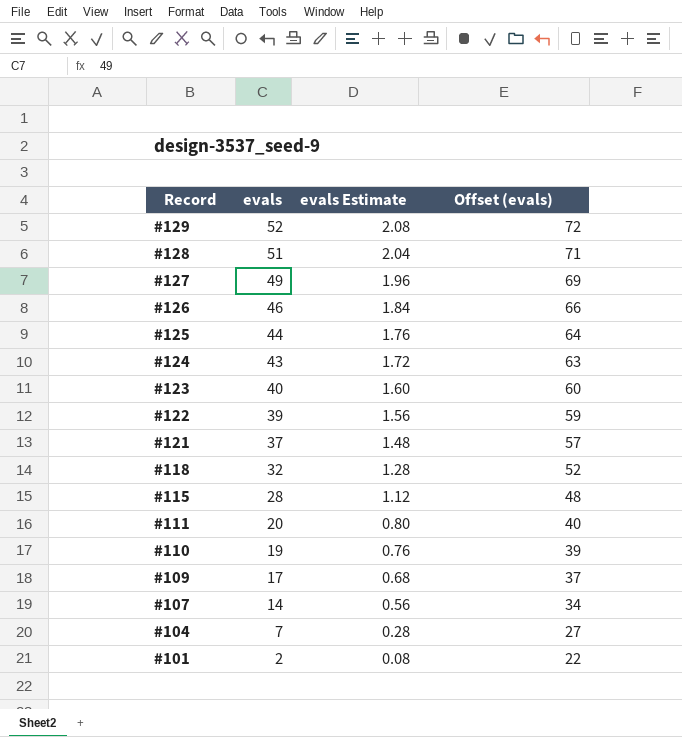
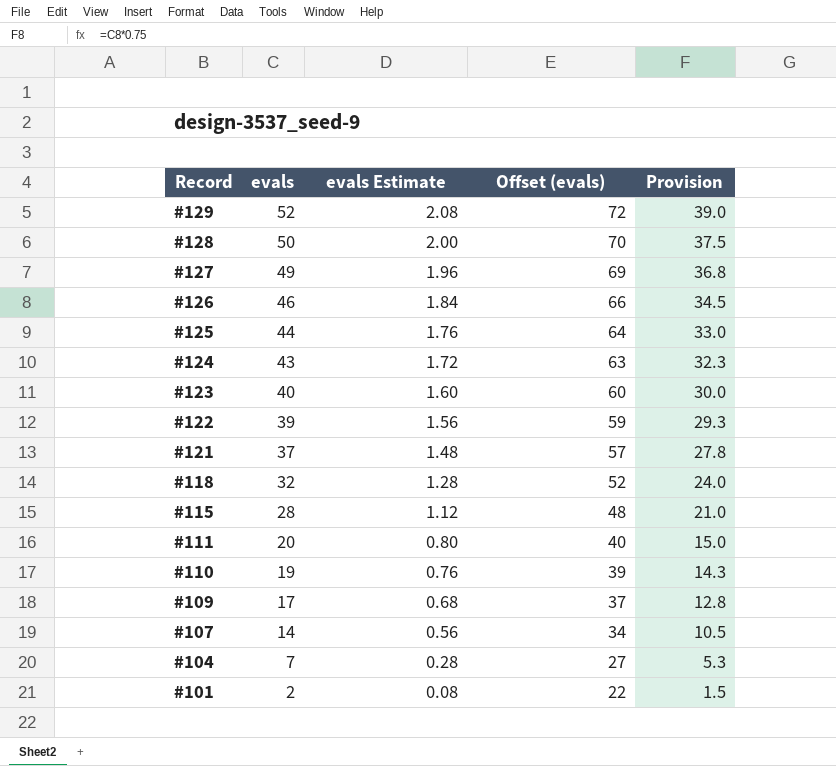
column Provision | formula: none -> [evals] * 0.75
#128 | evals: 51 -> 50
#128 | evals Estimate: 2.04 -> 2.00
#128 | Offset (evals): 71 -> 70

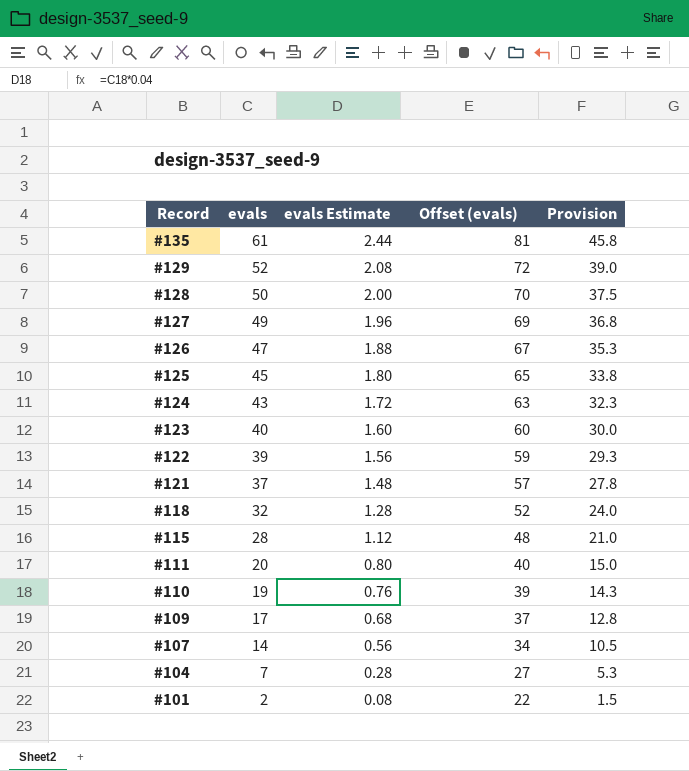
row #135: none -> 61 | 2.44 | 81 | 45.8
#126 | evals: 46 -> 47
#126 | evals Estimate: 1.84 -> 1.88
#126 | Offset (evals): 66 -> 67
#126 | Provision: 34.5 -> 35.3
#125 | evals: 44 -> 45
#125 | evals Estimate: 1.76 -> 1.80
#125 | Offset (evals): 64 -> 65
#125 | Provision: 33.0 -> 33.8

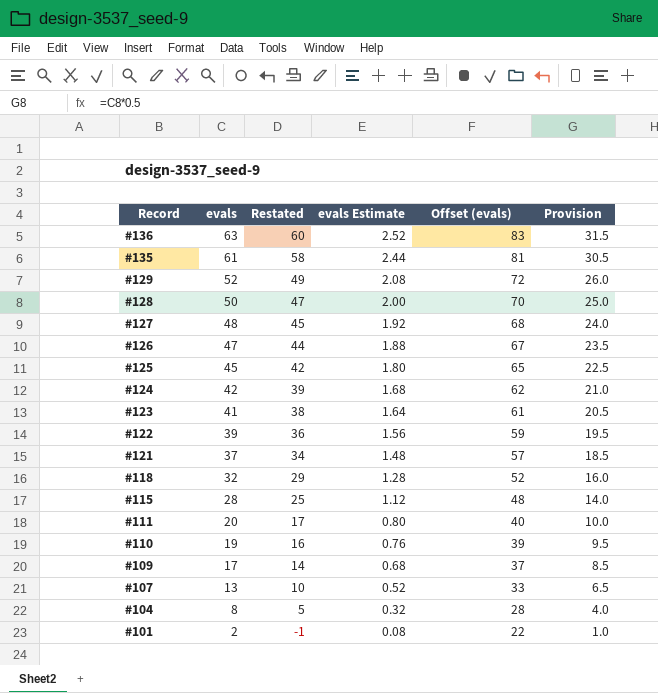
column Restated | formula: none -> [evals] - 3
column Provision | formula: [evals] * 0.75 -> [evals] * 0.5
row #136: none -> 63 | 60 | 2.52 | 83 | 31.5
#127 | evals: 49 -> 48
#127 | evals Estimate: 1.96 -> 1.92
#127 | Offset (evals): 69 -> 68
#124 | evals: 43 -> 42
#124 | evals Estimate: 1.72 -> 1.68
#124 | Offset (evals): 63 -> 62
#123 | evals: 40 -> 41
#123 | evals Estimate: 1.60 -> 1.64
#123 | Offset (evals): 60 -> 61
#107 | evals: 14 -> 13
#107 | evals Estimate: 0.56 -> 0.52
#107 | Offset (evals): 34 -> 33
#104 | evals: 7 -> 8
#104 | evals Estimate: 0.28 -> 0.32
#104 | Offset (evals): 27 -> 28

